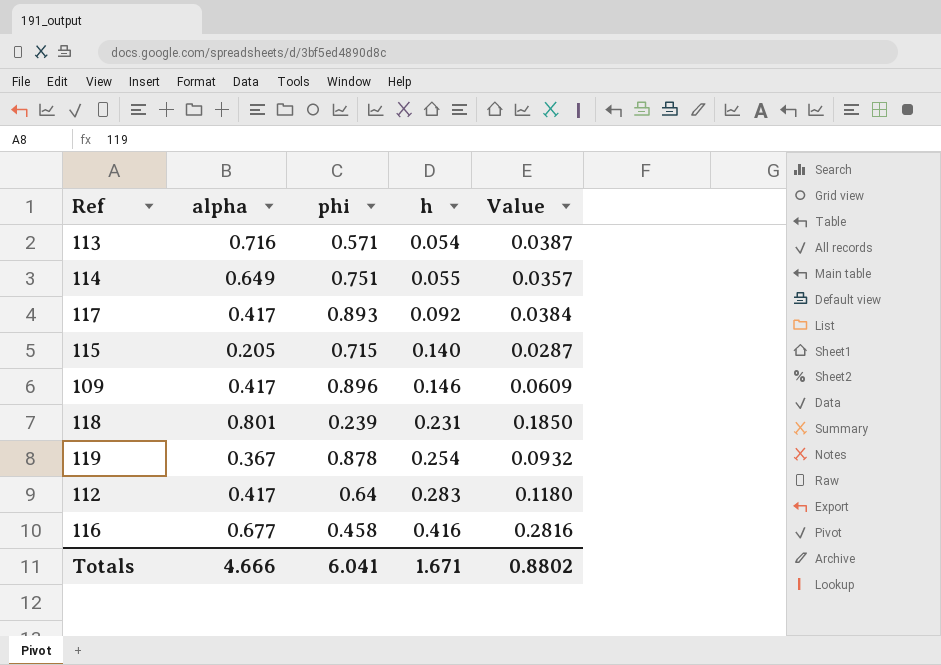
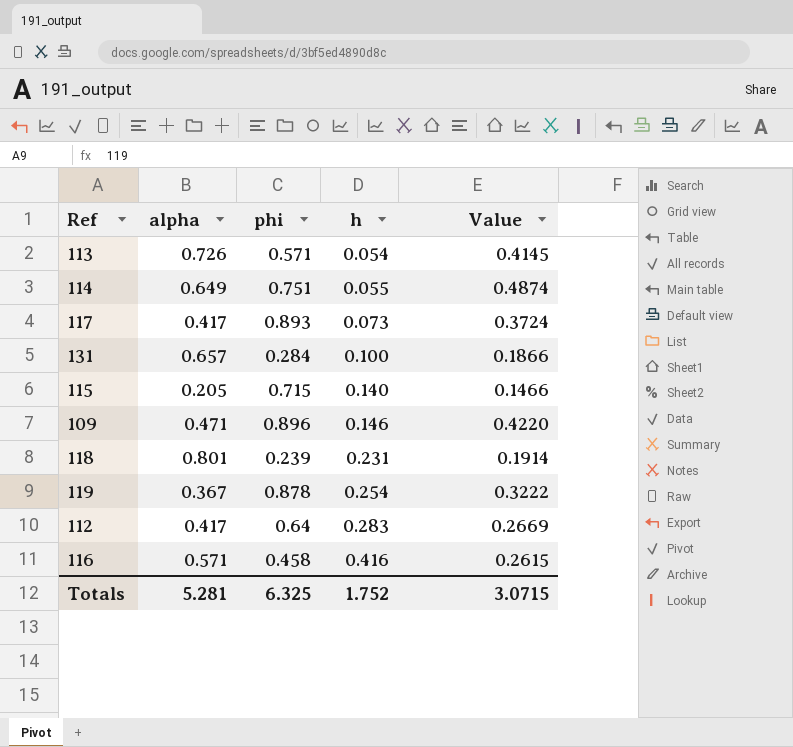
column Value | formula: [alpha] * [h] -> [alpha] * [phi]
113 | alpha: 0.716 -> 0.726
117 | h: 0.092 -> 0.073
row 131: none -> 0.657 | 0.284 | 0.100 | 0.1866
109 | alpha: 0.417 -> 0.471
116 | alpha: 0.677 -> 0.571
Totals | alpha: 4.666 -> 5.281
Totals | phi: 6.041 -> 6.325
Totals | h: 1.671 -> 1.752
Totals | Value: 0.8802 -> 3.0715

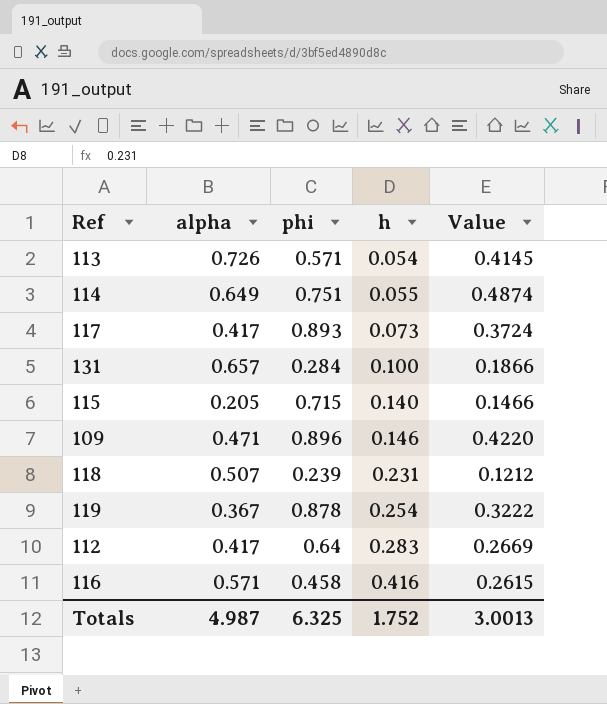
118 | alpha: 0.801 -> 0.507
118 | Value: 0.1914 -> 0.1212
Totals | alpha: 5.281 -> 4.987
Totals | Value: 3.0715 -> 3.0013

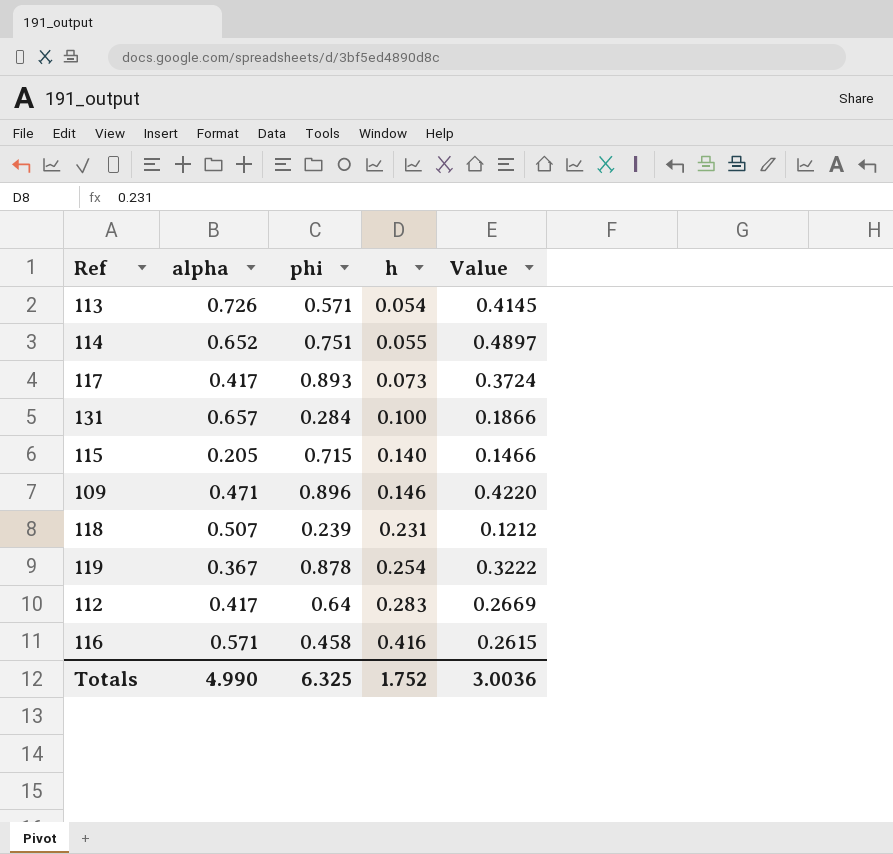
114 | alpha: 0.649 -> 0.652
114 | Value: 0.4874 -> 0.4897
Totals | alpha: 4.987 -> 4.990
Totals | Value: 3.0013 -> 3.0036

